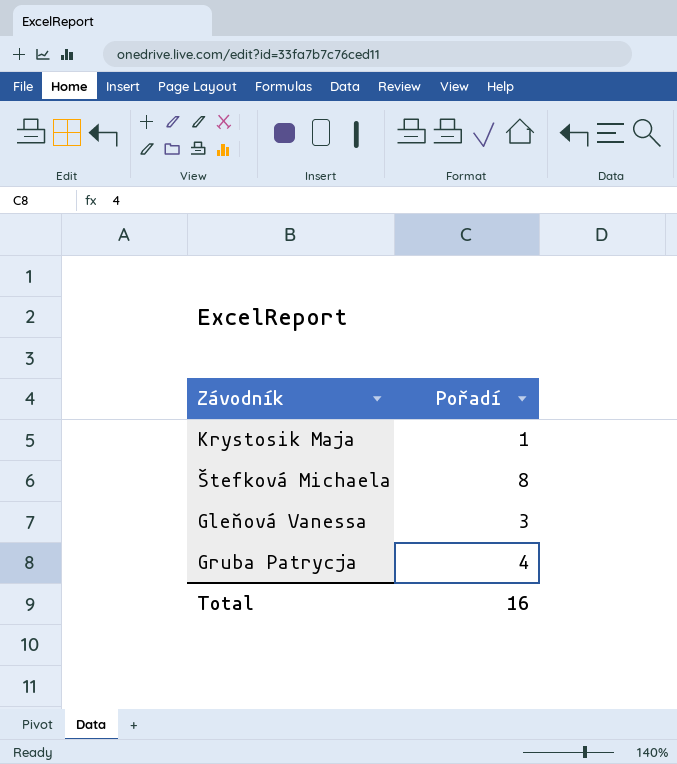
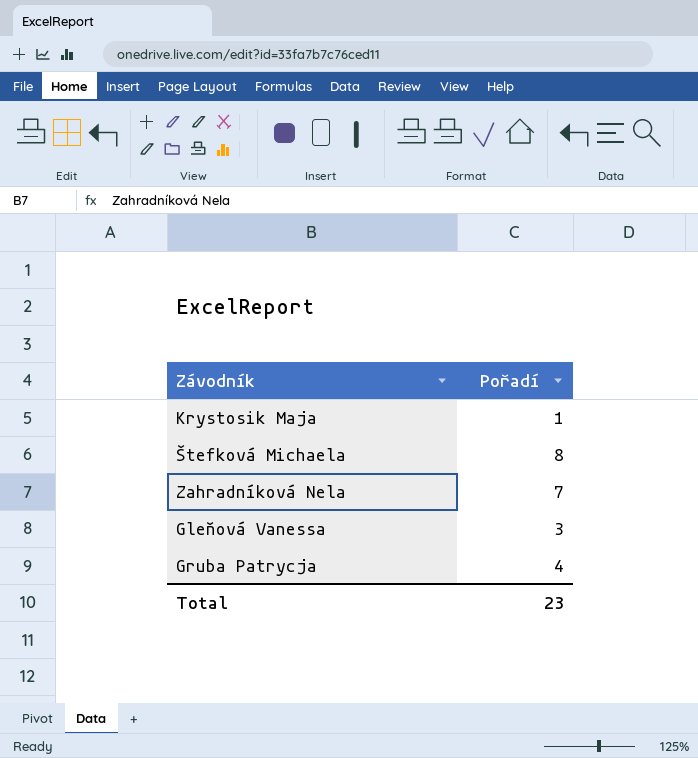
row Zahradníková Nela: none -> 7
Total | Pořadí: 16 -> 23

